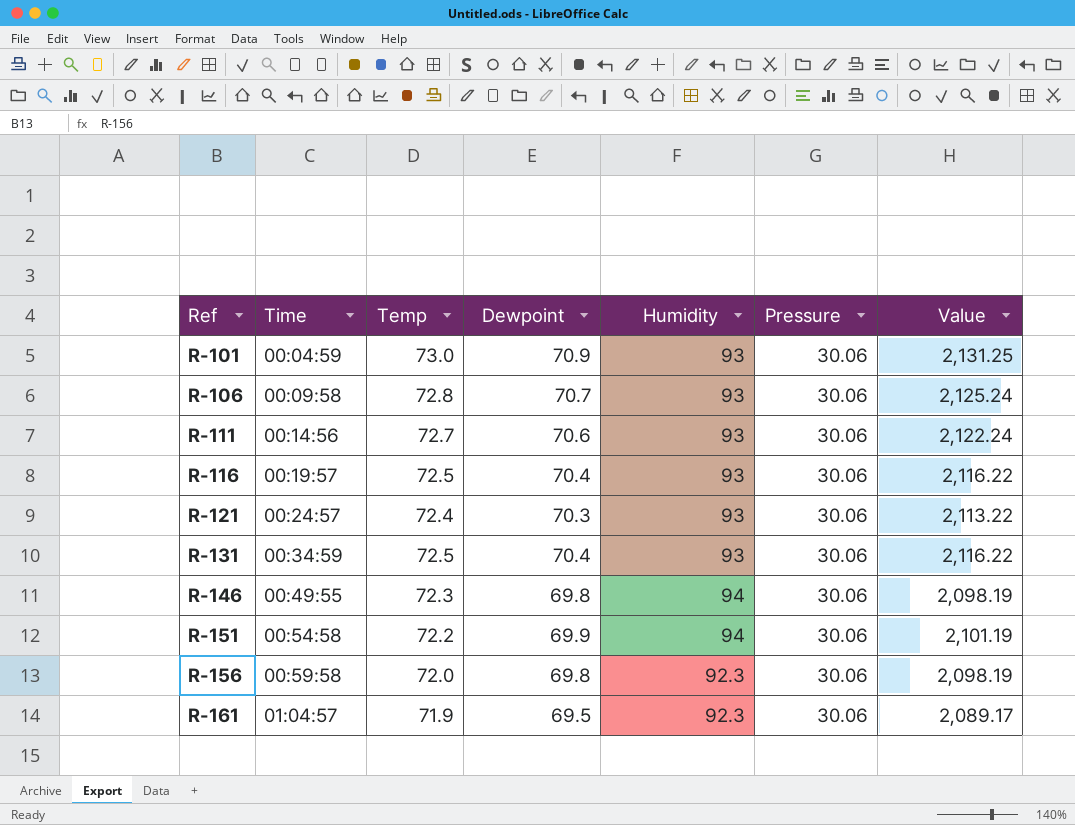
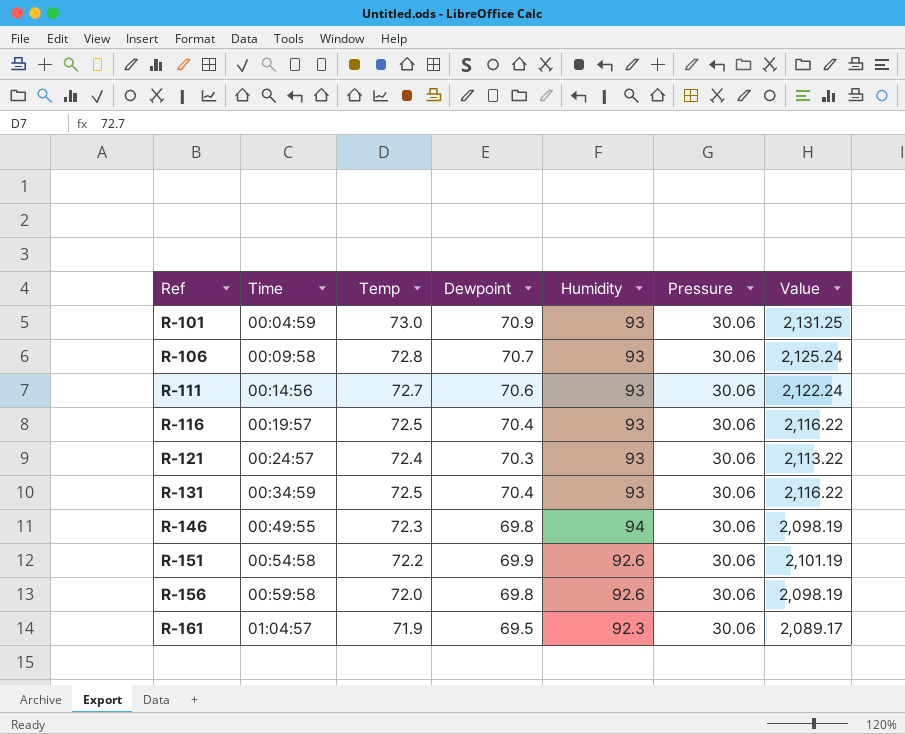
R-151 | Humidity: 94 -> 92.6
R-156 | Humidity: 92.3 -> 92.6

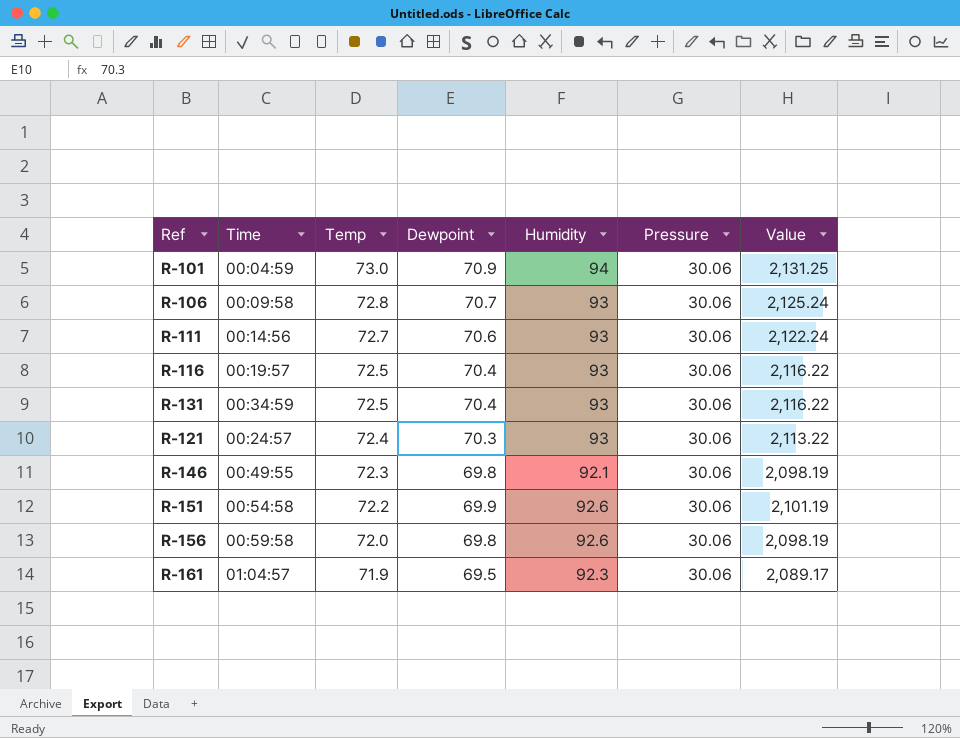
row order: Ref ascending -> Temp descending
R-101 | Humidity: 93 -> 94
R-146 | Humidity: 94 -> 92.1

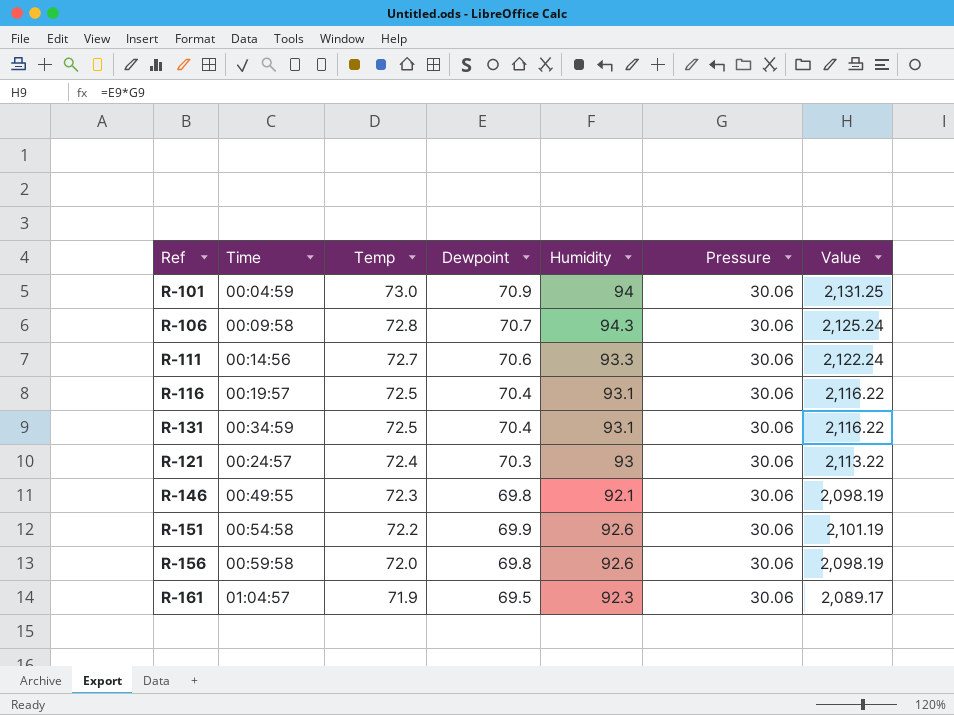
R-106 | Humidity: 93 -> 94.3
R-111 | Humidity: 93 -> 93.3
R-116 | Humidity: 93 -> 93.1
R-131 | Humidity: 93 -> 93.1

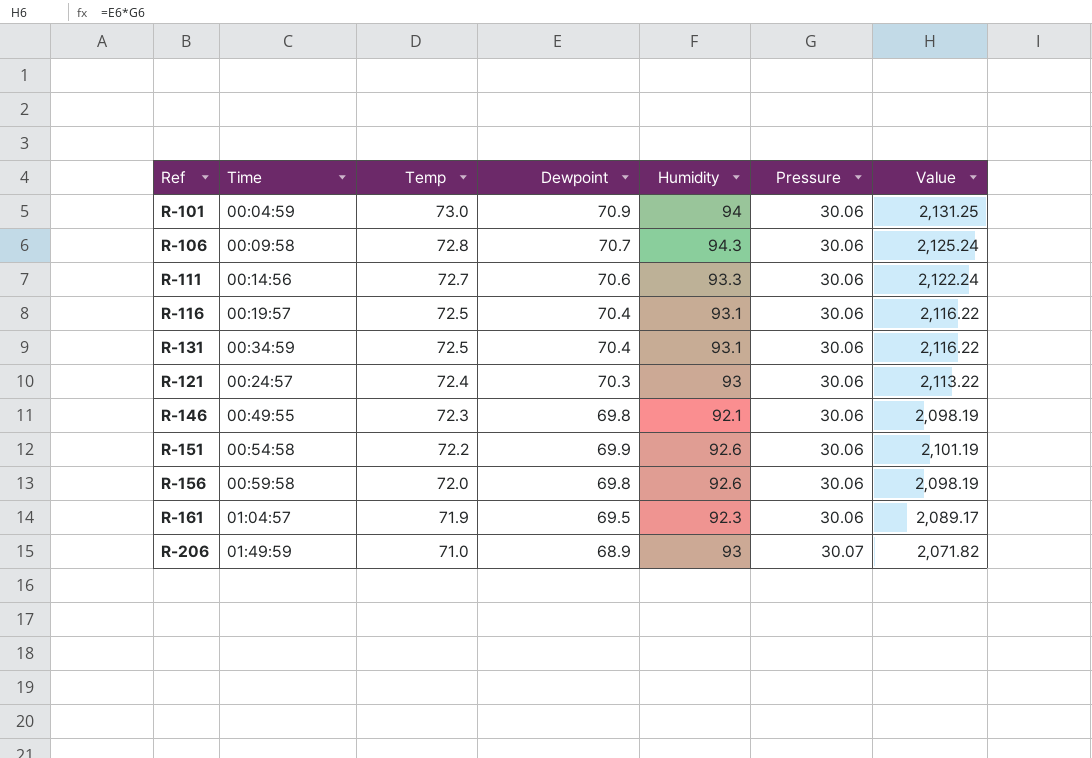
row R-206: none -> 01:49:59 | 71.0 | 68.9 | 93 | 30.07 | 2,071.82

